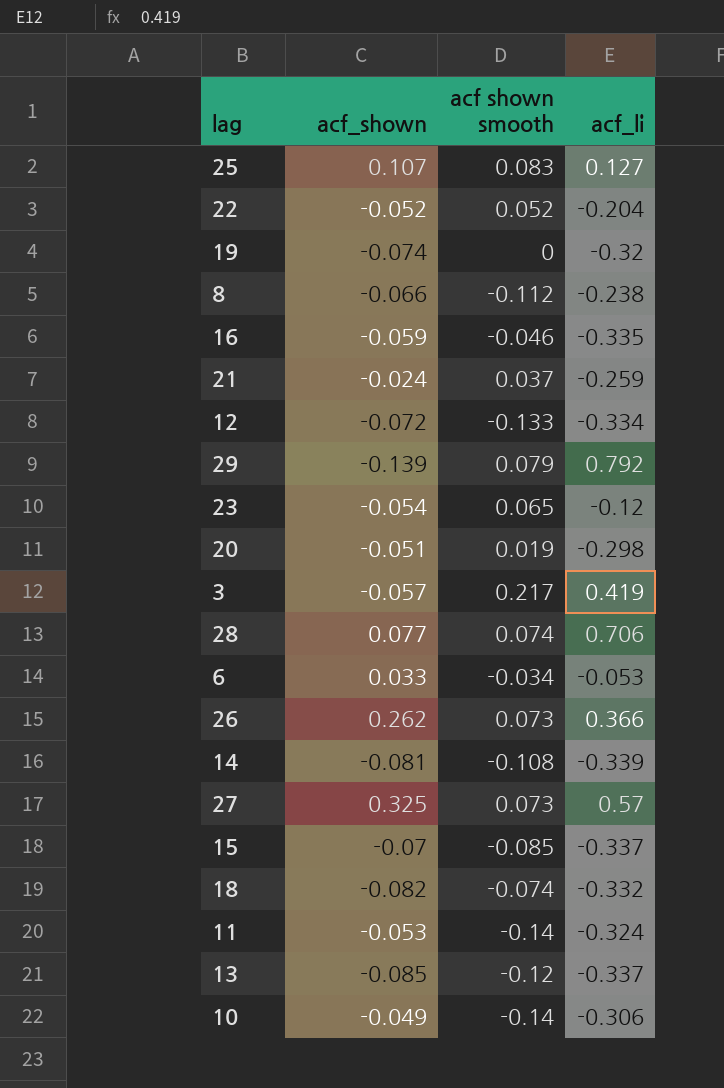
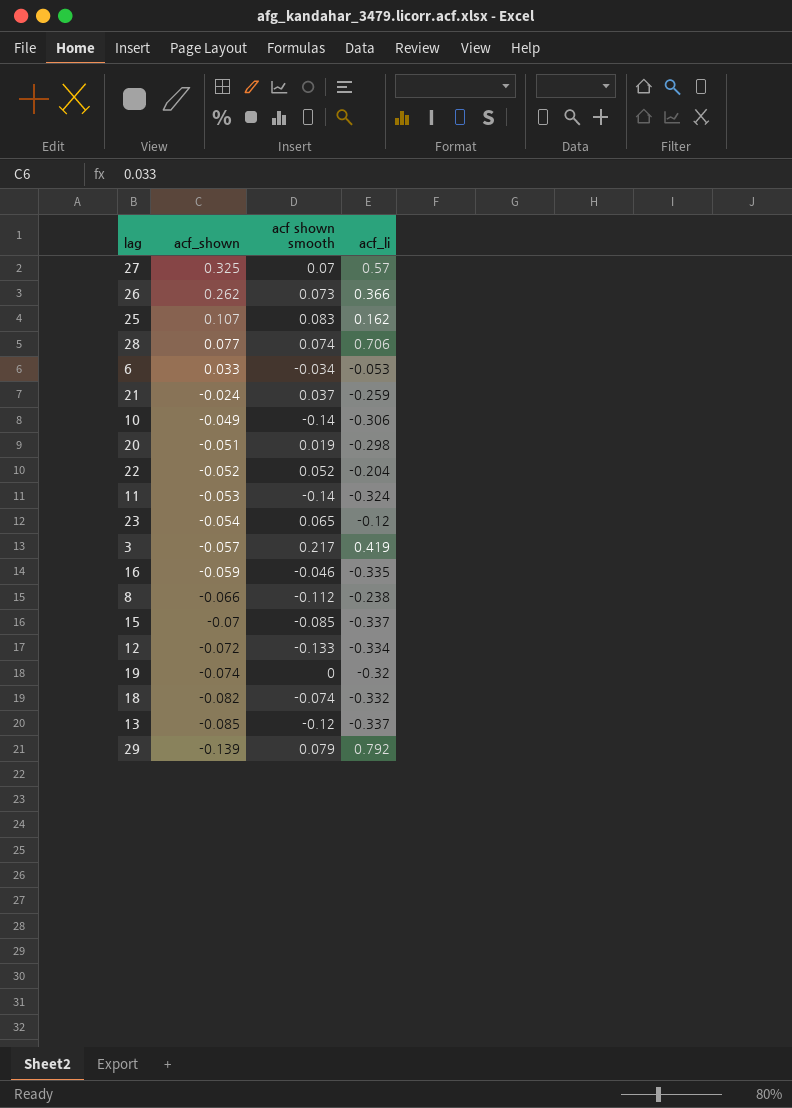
row order: none -> acf_shown descending
row 14: -0.081 | -0.108 | -0.339 -> none
27 | acf shown smooth: 0.073 -> 0.07
25 | acf_li: 0.127 -> 0.162

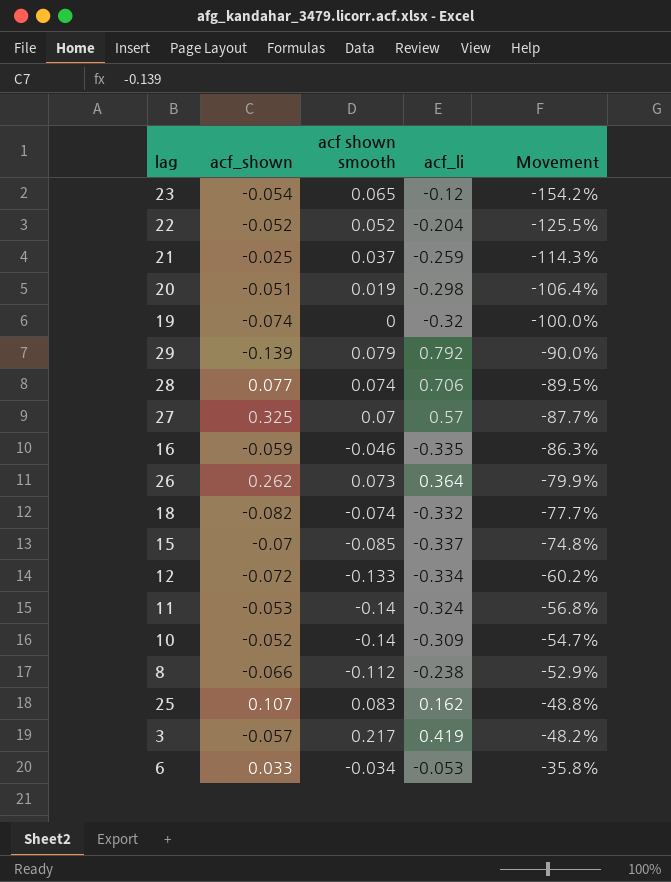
row order: acf_shown descending -> Movement ascending
column Movement | formula: none -> ([acf shown smooth] - [acf_li]) / [acf_li]
row 13: -0.085 | -0.12 | -0.337 -> none
21 | acf_shown: -0.024 -> -0.025
26 | acf_li: 0.366 -> 0.364
10 | acf_shown: -0.049 -> -0.052
10 | acf_li: -0.306 -> -0.309

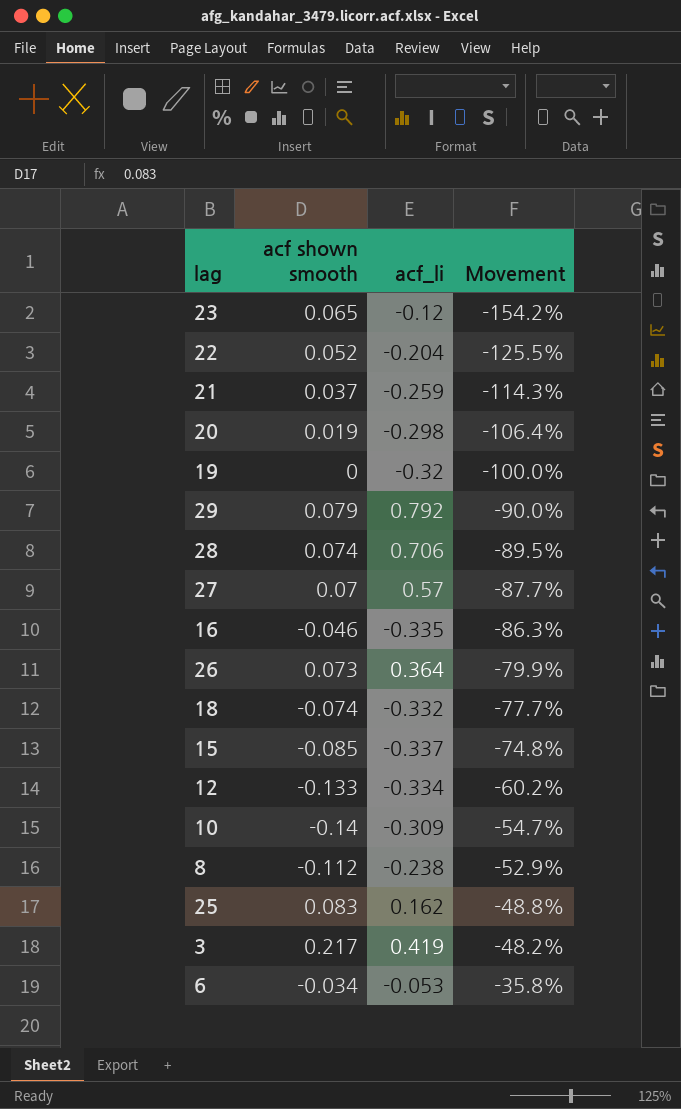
column acf_shown | position: 2 -> none
row 11: -0.053 | -0.14 | -0.324 | -56.8% -> none

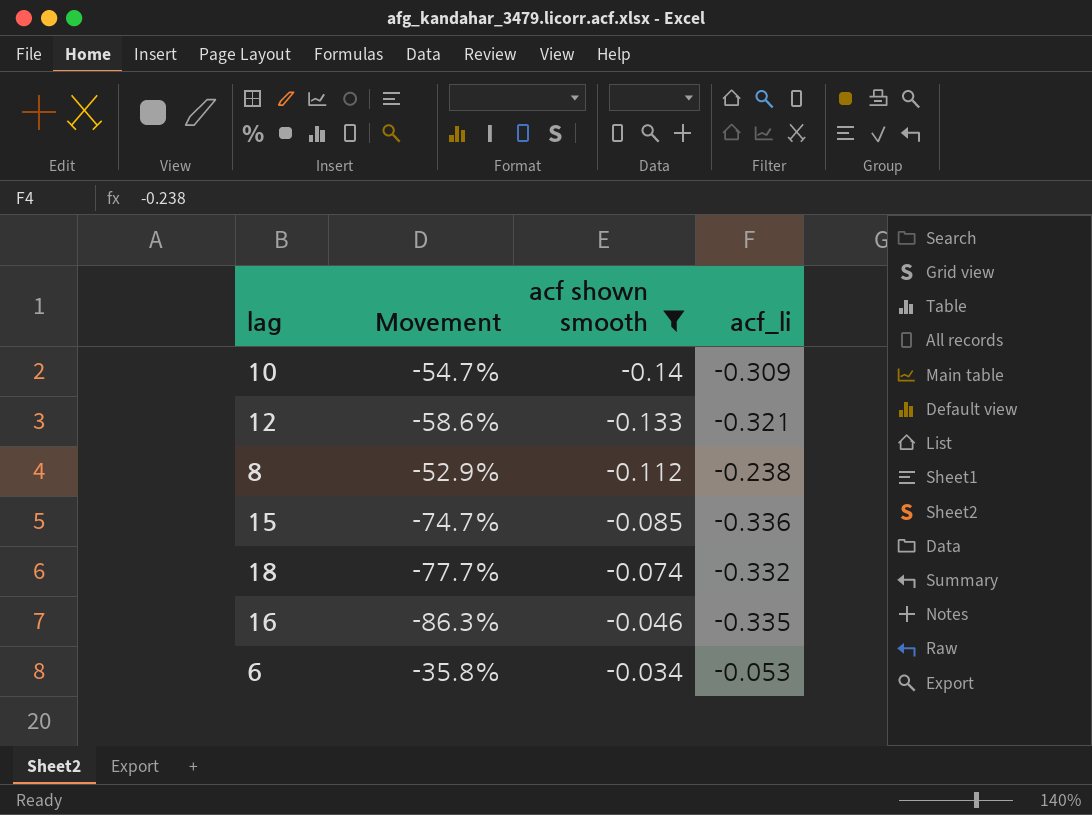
filter: none -> acf shown smooth <= -0.034
row order: Movement ascending -> acf shown smooth ascending
column Movement | position: 4 -> 2
12 | Movement: -60.2% -> -58.6%
12 | acf_li: -0.334 -> -0.321
15 | Movement: -74.8% -> -74.7%
15 | acf_li: -0.337 -> -0.336

